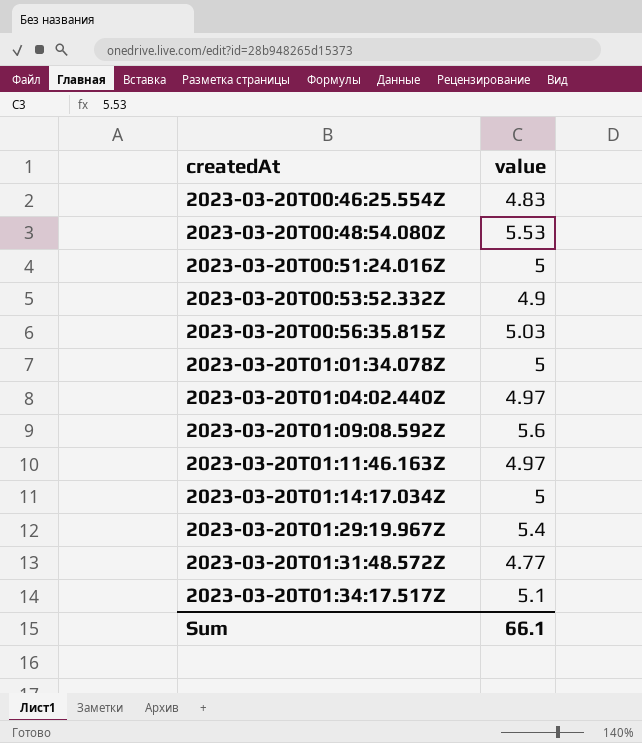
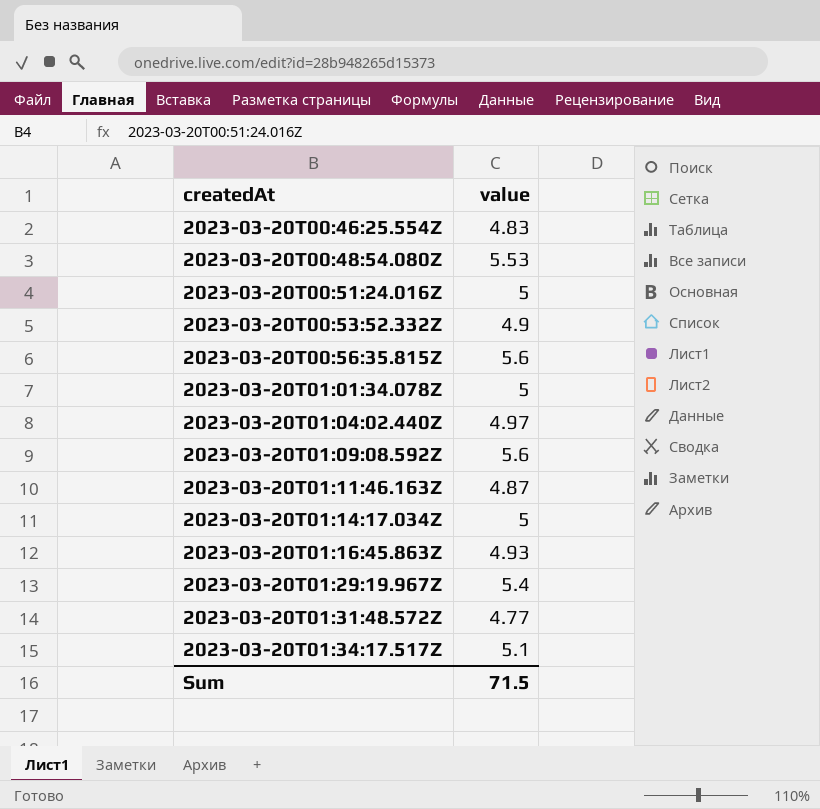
2023-03-20T00:56:35.815Z | value: 5.03 -> 5.6
2023-03-20T01:11:46.163Z | value: 4.97 -> 4.87
row 2023-03-20T01:16:45.863Z: none -> 4.93
Sum | value: 66.1 -> 71.5

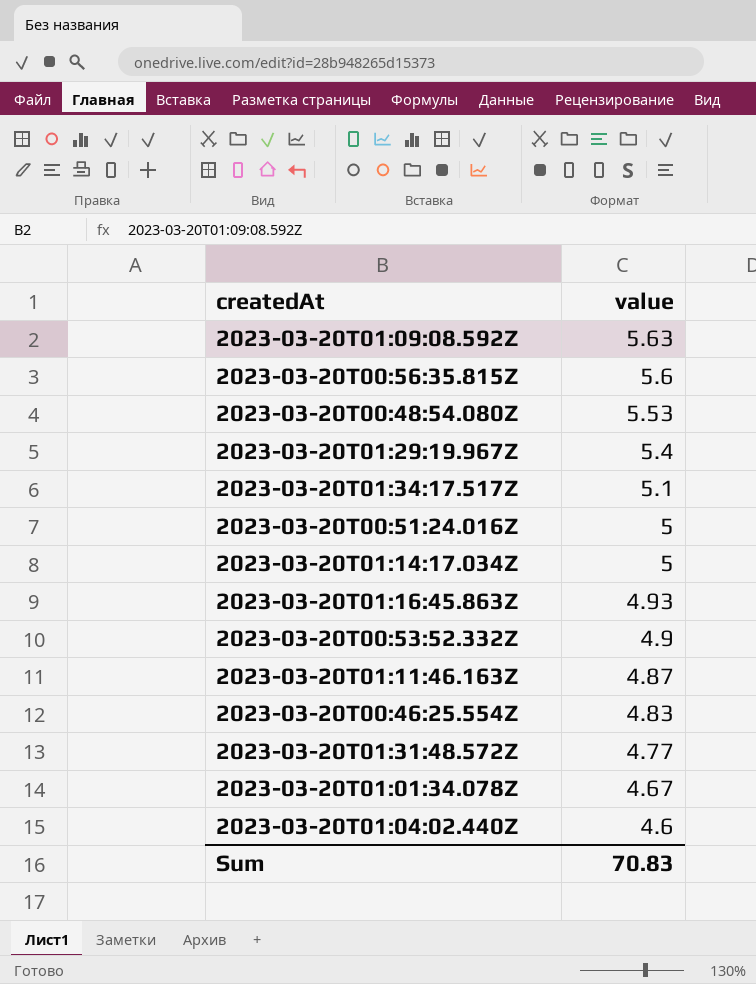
row order: createdAt ascending -> value descending
2023-03-20T01:09:08.592Z | value: 5.6 -> 5.63
2023-03-20T01:01:34.078Z | value: 5 -> 4.67
2023-03-20T01:04:02.440Z | value: 4.97 -> 4.6
Sum | value: 71.5 -> 70.83

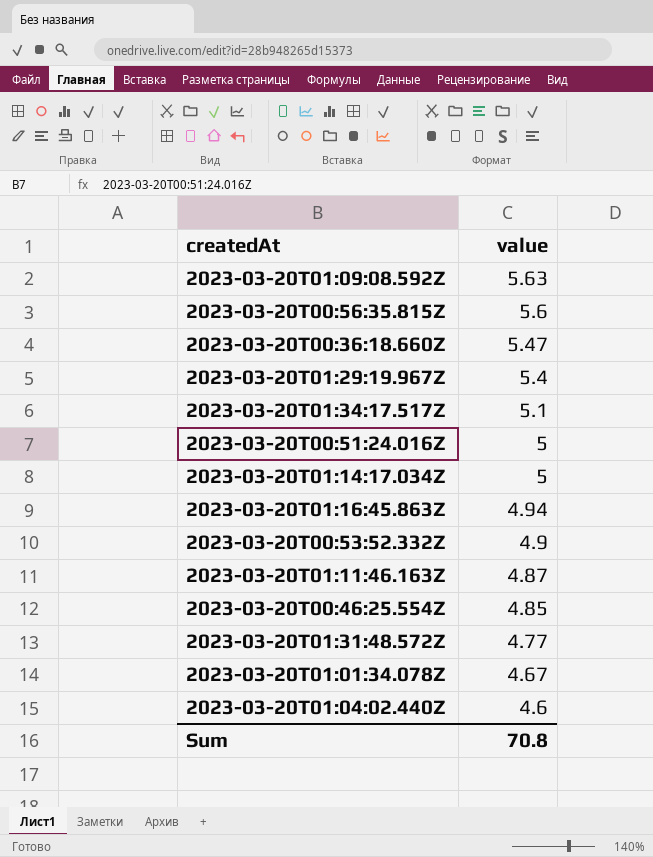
row 2023-03-20T00:48:54.080Z: 5.53 -> none
row 2023-03-20T00:36:18.660Z: none -> 5.47
2023-03-20T01:16:45.863Z | value: 4.93 -> 4.94
2023-03-20T00:46:25.554Z | value: 4.83 -> 4.85
Sum | value: 70.83 -> 70.8

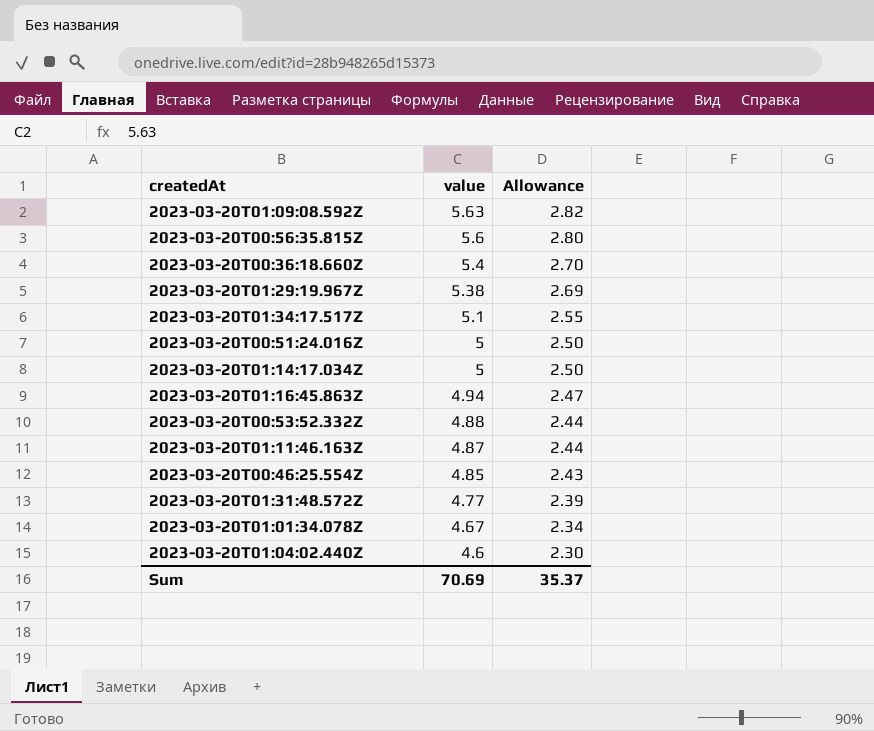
column Allowance | formula: none -> [value] * 0.5
2023-03-20T00:36:18.660Z | value: 5.47 -> 5.4
2023-03-20T01:29:19.967Z | value: 5.4 -> 5.38
2023-03-20T00:53:52.332Z | value: 4.9 -> 4.88
Sum | value: 70.8 -> 70.69

